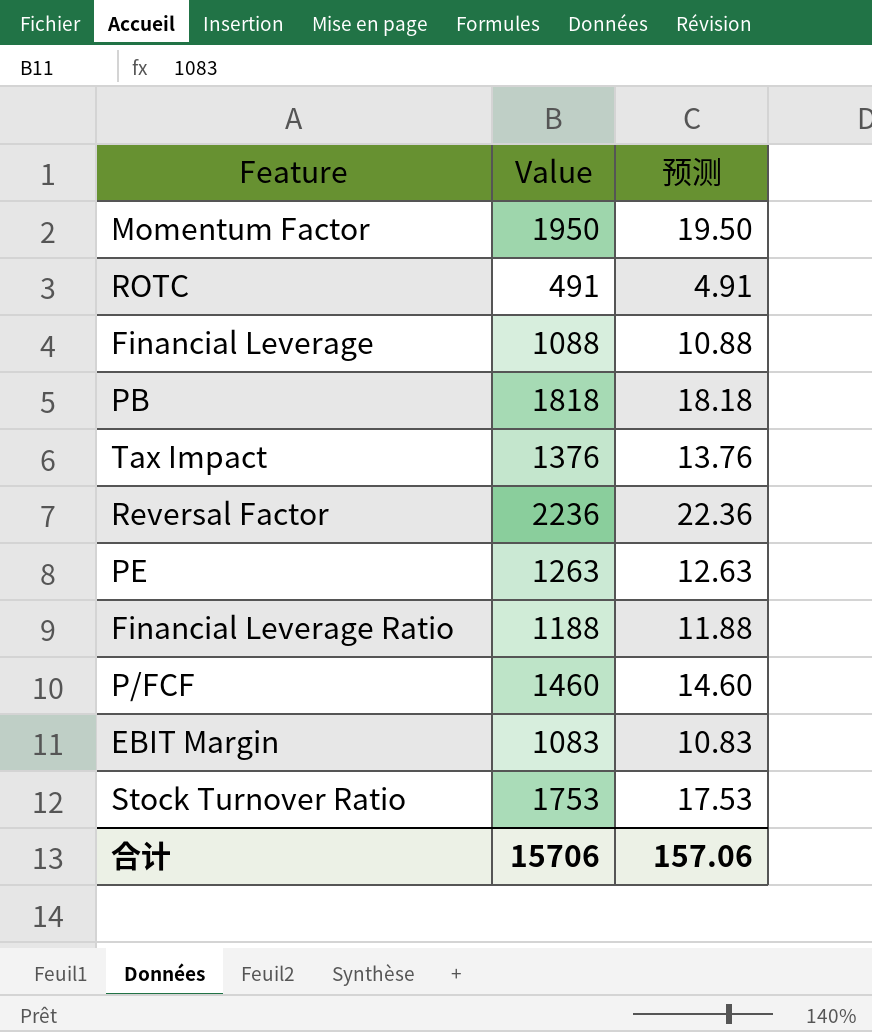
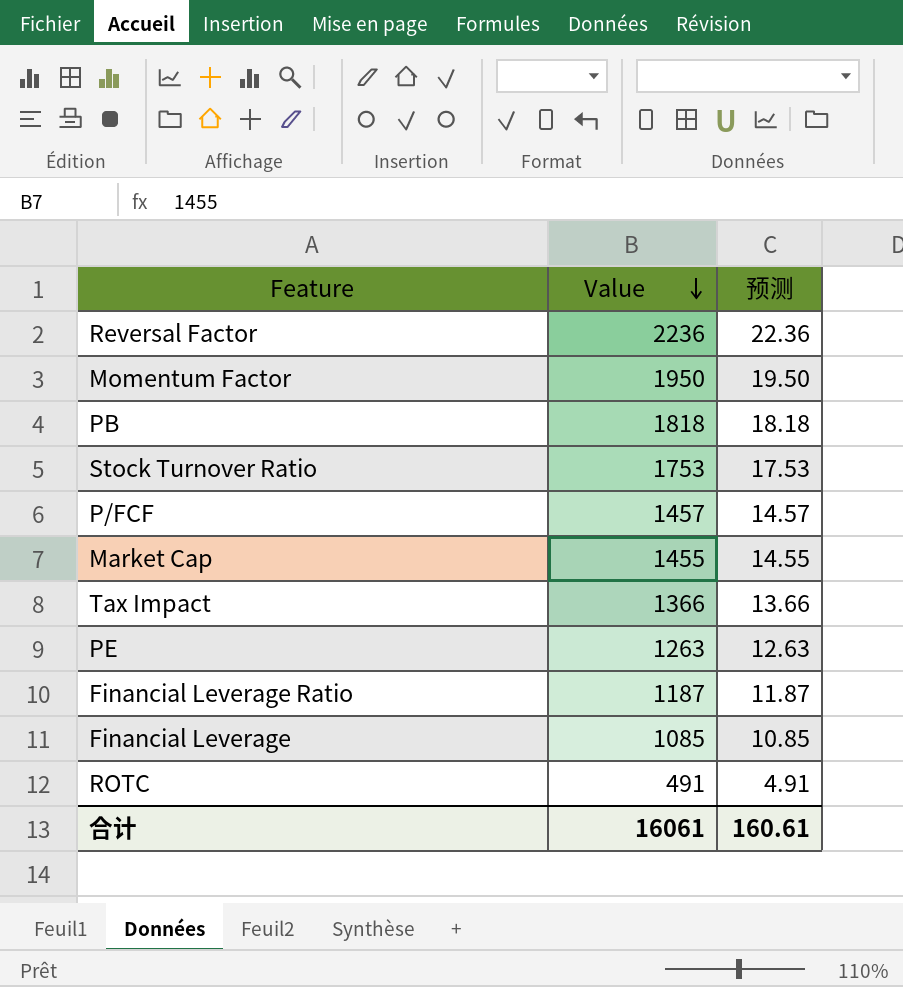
row order: none -> Value descending
row EBIT Margin: 1083 | 10.83 -> none
P/FCF | Value: 1460 -> 1457
P/FCF | 预测: 14.60 -> 14.57
row Market Cap: none -> 1455 | 14.55
Tax Impact | Value: 1376 -> 1366
Tax Impact | 预测: 13.76 -> 13.66
Financial Leverage Ratio | Value: 1188 -> 1187
Financial Leverage Ratio | 预测: 11.88 -> 11.87
Financial Leverage | Value: 1088 -> 1085
Financial Leverage | 预测: 10.88 -> 10.85
合计 | Value: 15706 -> 16061
合计 | 预测: 157.06 -> 160.61

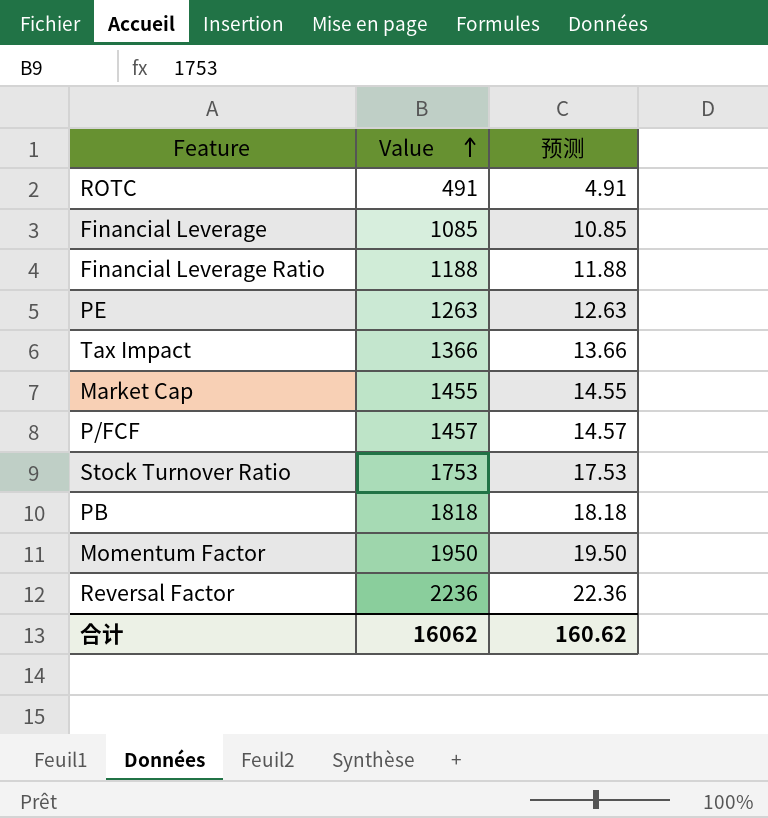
row order: Value descending -> Value ascending
Financial Leverage Ratio | Value: 1187 -> 1188
Financial Leverage Ratio | 预测: 11.87 -> 11.88
合计 | Value: 16061 -> 16062
合计 | 预测: 160.61 -> 160.62

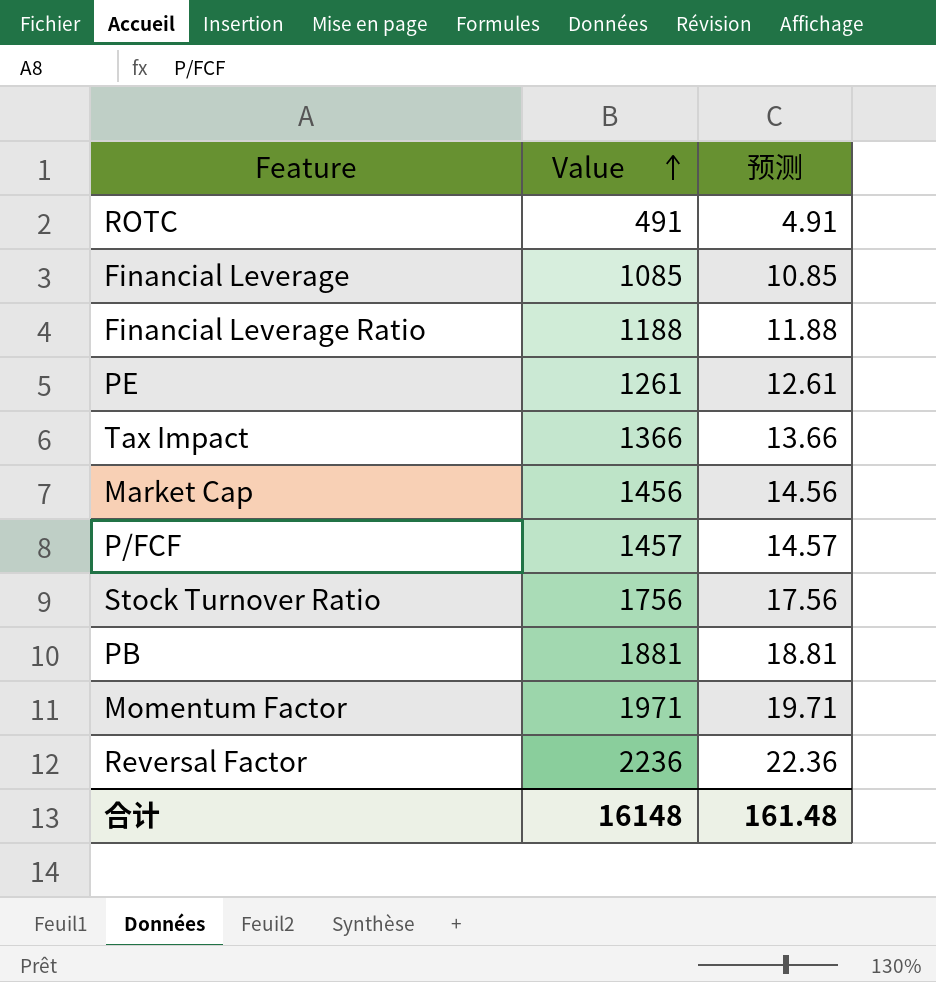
PE | Value: 1263 -> 1261
PE | 预测: 12.63 -> 12.61
Market Cap | Value: 1455 -> 1456
Market Cap | 预测: 14.55 -> 14.56
Stock Turnover Ratio | Value: 1753 -> 1756
Stock Turnover Ratio | 预测: 17.53 -> 17.56
PB | Value: 1818 -> 1881
PB | 预测: 18.18 -> 18.81
Momentum Factor | Value: 1950 -> 1971
Momentum Factor | 预测: 19.50 -> 19.71
合计 | Value: 16062 -> 16148
合计 | 预测: 160.62 -> 161.48

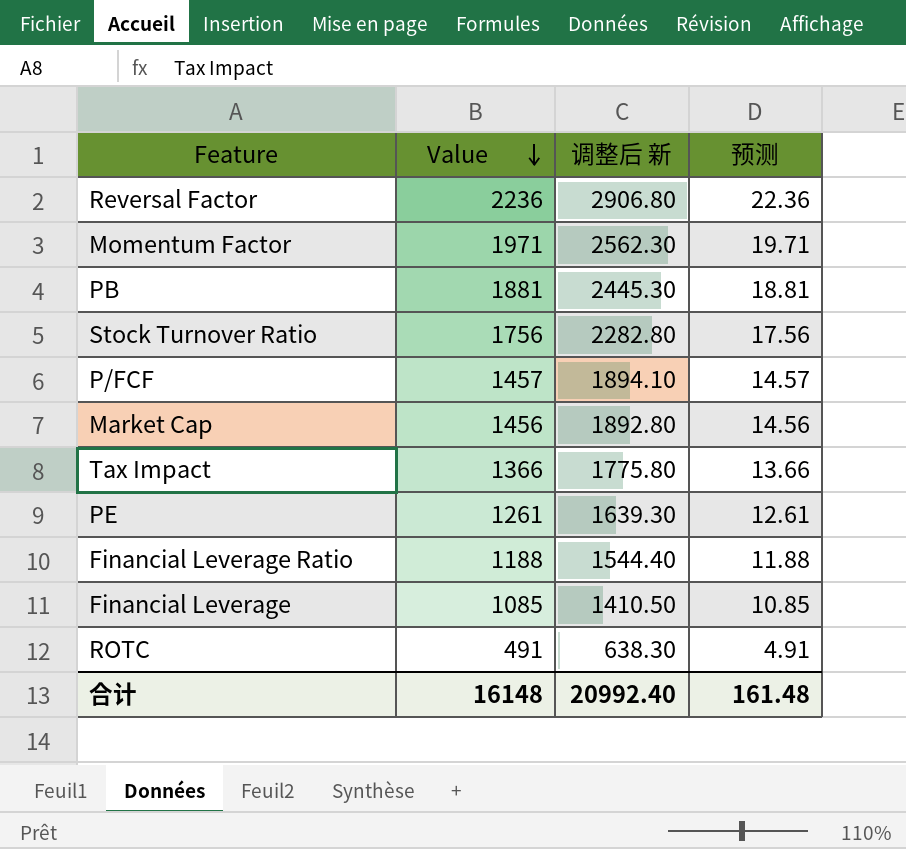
row order: Value ascending -> Value descending
column 调整后 新 | formula: none -> [Value] * 1.3

